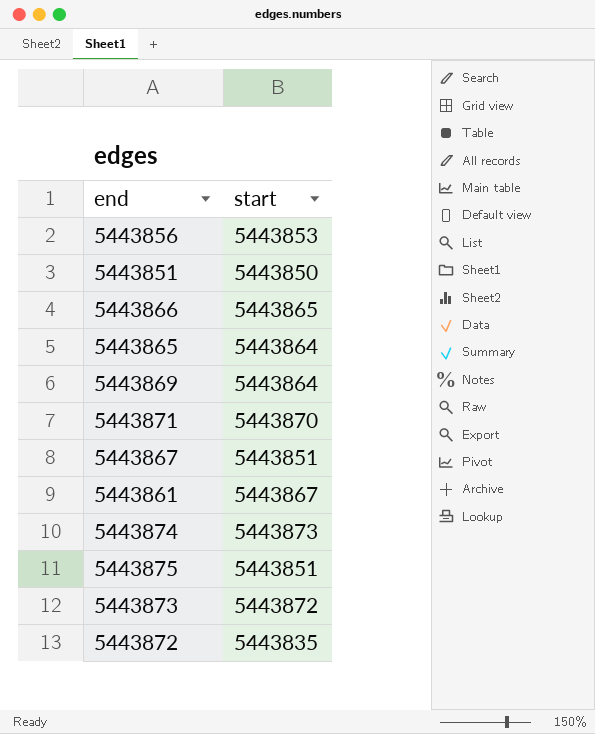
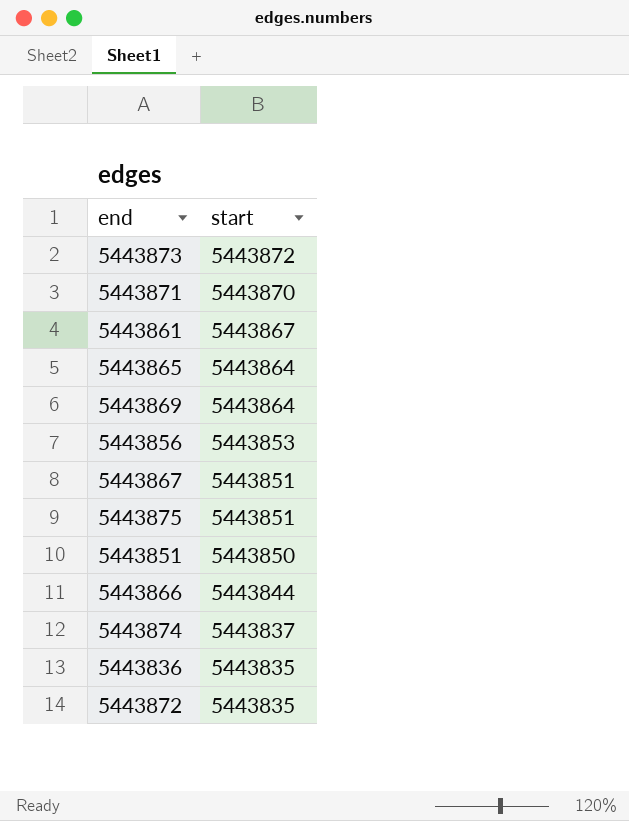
row order: none -> start descending
5443866 | start: 5443865 -> 5443844
5443874 | start: 5443873 -> 5443837
row 5443836: none -> 5443835

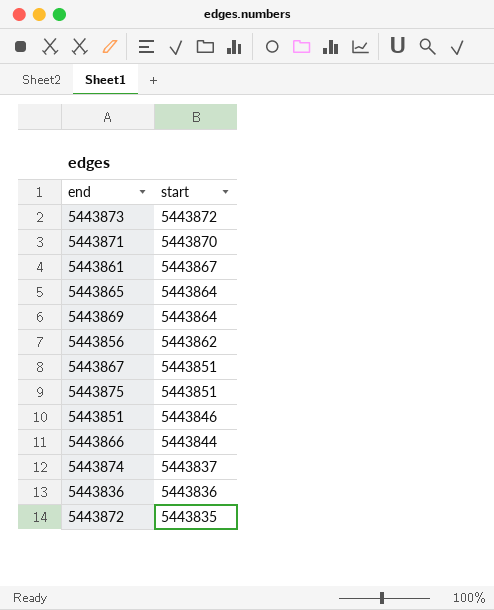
5443856 | start: 5443853 -> 5443862
5443851 | start: 5443850 -> 5443846
5443836 | start: 5443835 -> 5443836

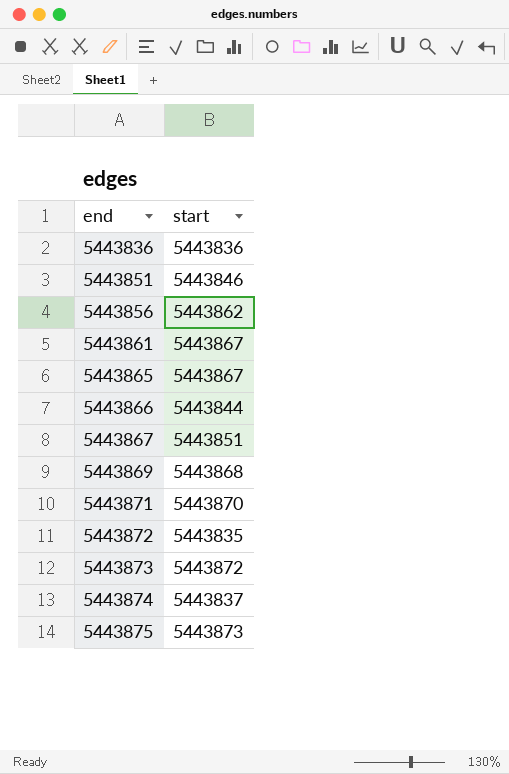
row order: start descending -> end ascending
5443865 | start: 5443864 -> 5443867
5443869 | start: 5443864 -> 5443868
5443875 | start: 5443851 -> 5443873

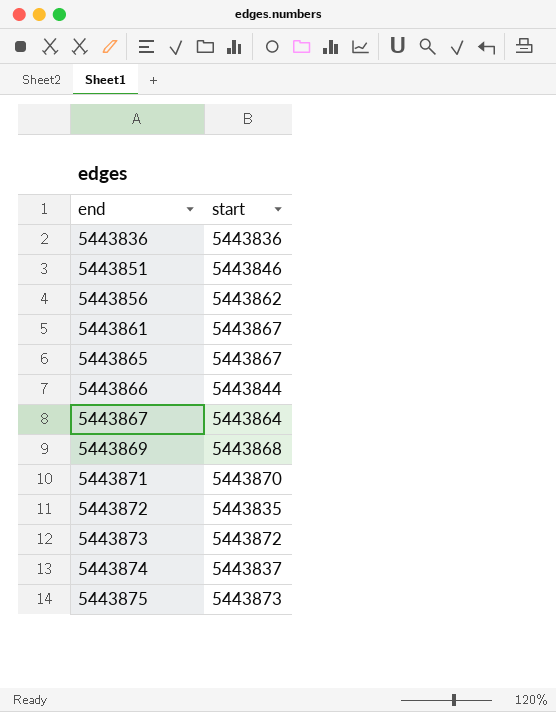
5443867 | start: 5443851 -> 5443864

